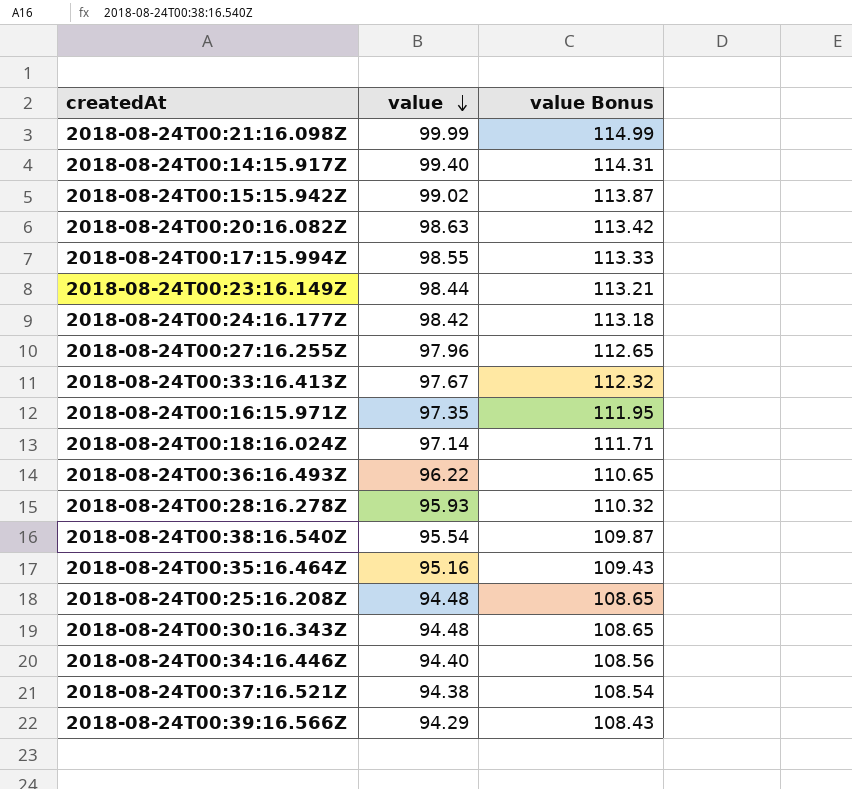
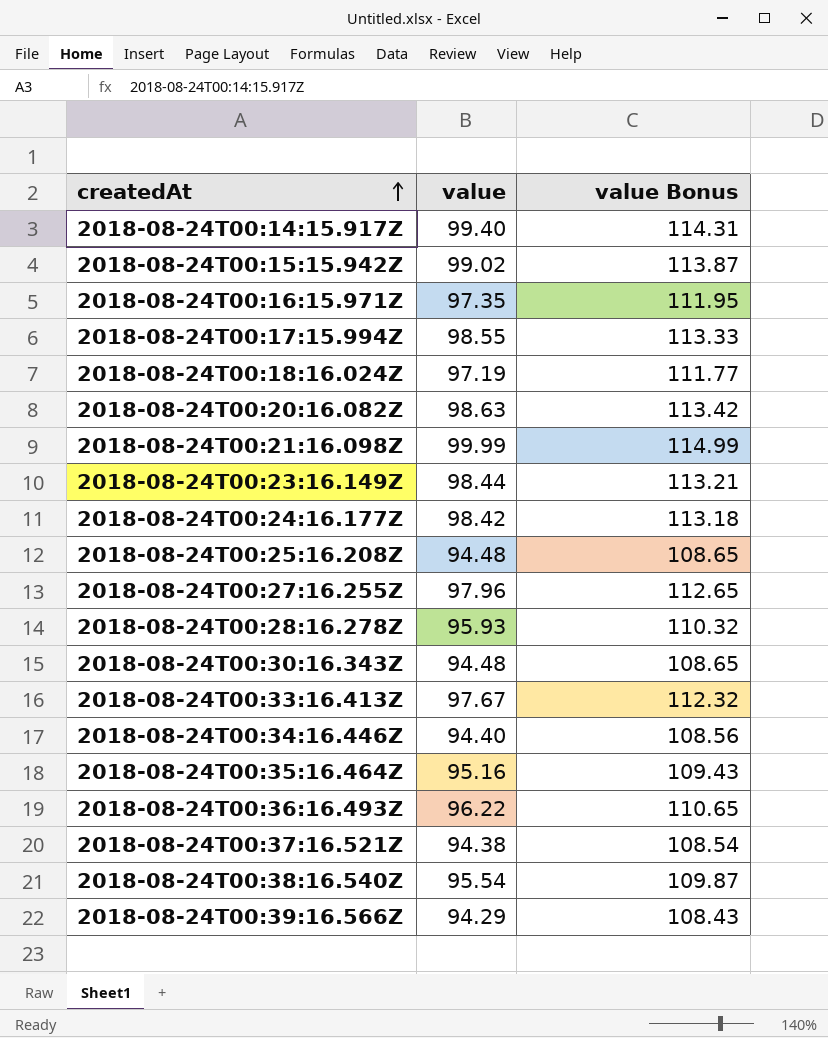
row order: value descending -> createdAt ascending
2018-08-24T00:18:16.024Z | value: 97.14 -> 97.19
2018-08-24T00:18:16.024Z | value Bonus: 111.71 -> 111.77

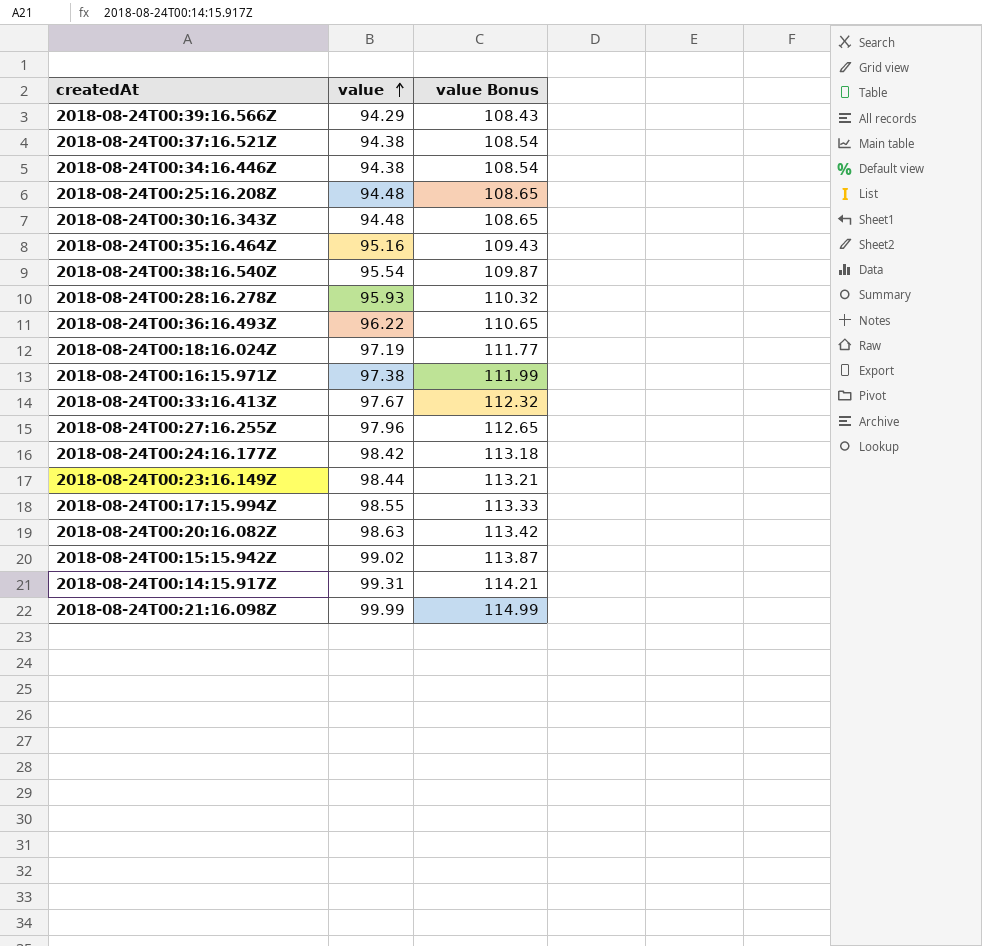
row order: createdAt ascending -> value ascending
2018-08-24T00:34:16.446Z | value: 94.40 -> 94.38
2018-08-24T00:34:16.446Z | value Bonus: 108.56 -> 108.54
2018-08-24T00:16:15.971Z | value: 97.35 -> 97.38
2018-08-24T00:16:15.971Z | value Bonus: 111.95 -> 111.99
2018-08-24T00:14:15.917Z | value: 99.40 -> 99.31
2018-08-24T00:14:15.917Z | value Bonus: 114.31 -> 114.21

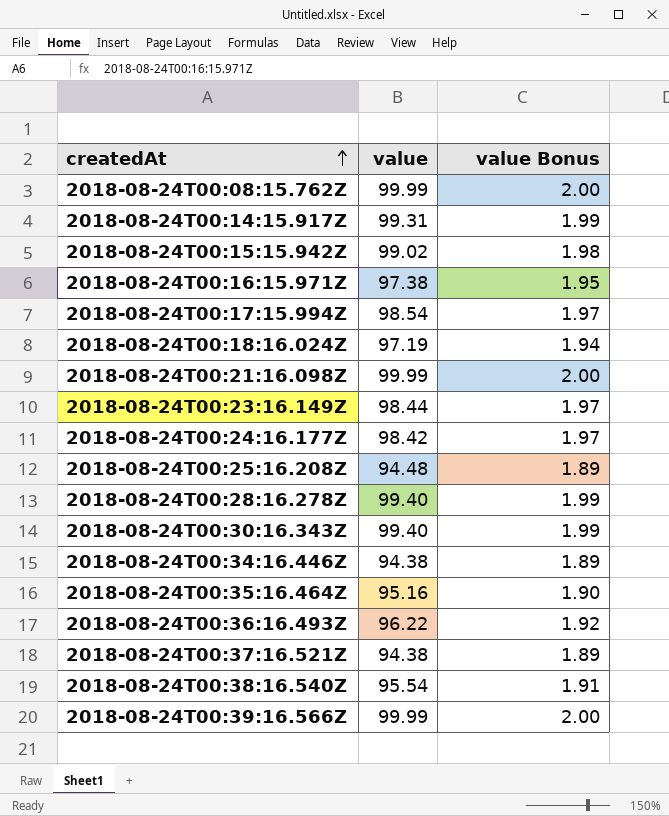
row order: value ascending -> createdAt ascending
column value Bonus | formula: [value] * 1.15 -> [value] * 0.02
row 2018-08-24T00:33:16.413Z: 97.67 | 112.32 -> none
row 2018-08-24T00:27:16.255Z: 97.96 | 112.65 -> none
row 2018-08-24T00:20:16.082Z: 98.63 | 113.42 -> none
row 2018-08-24T00:08:15.762Z: none -> 99.99 | 2.00
2018-08-24T00:17:15.994Z | value: 98.55 -> 98.54
2018-08-24T00:28:16.278Z | value: 95.93 -> 99.40
2018-08-24T00:30:16.343Z | value: 94.48 -> 99.40
2018-08-24T00:39:16.566Z | value: 94.29 -> 99.99

